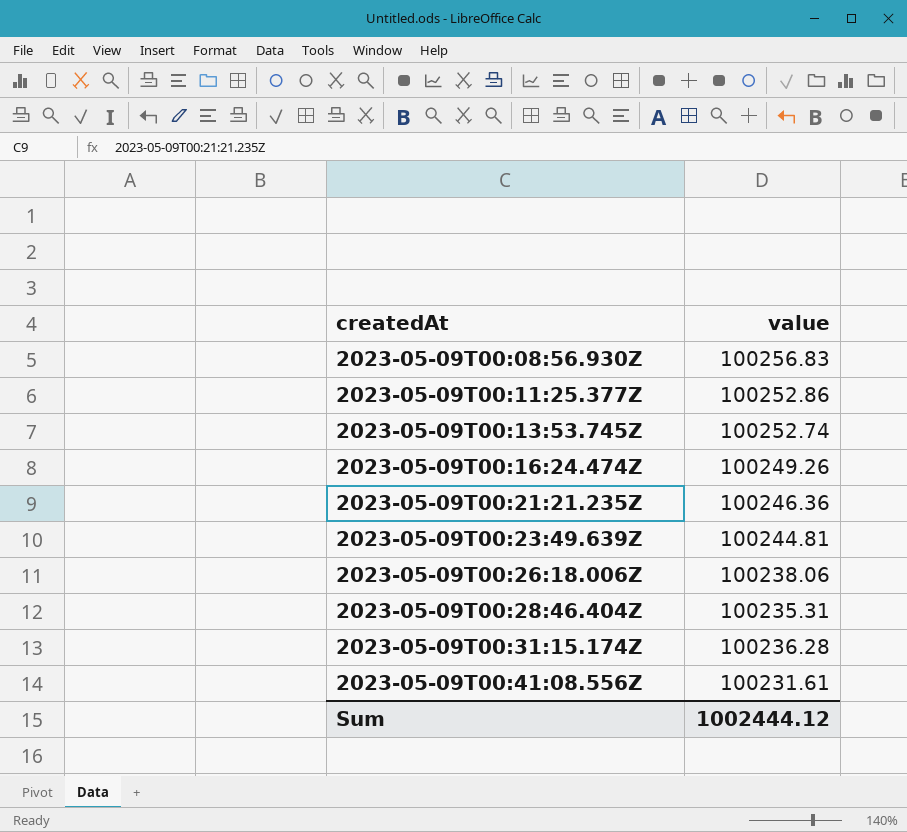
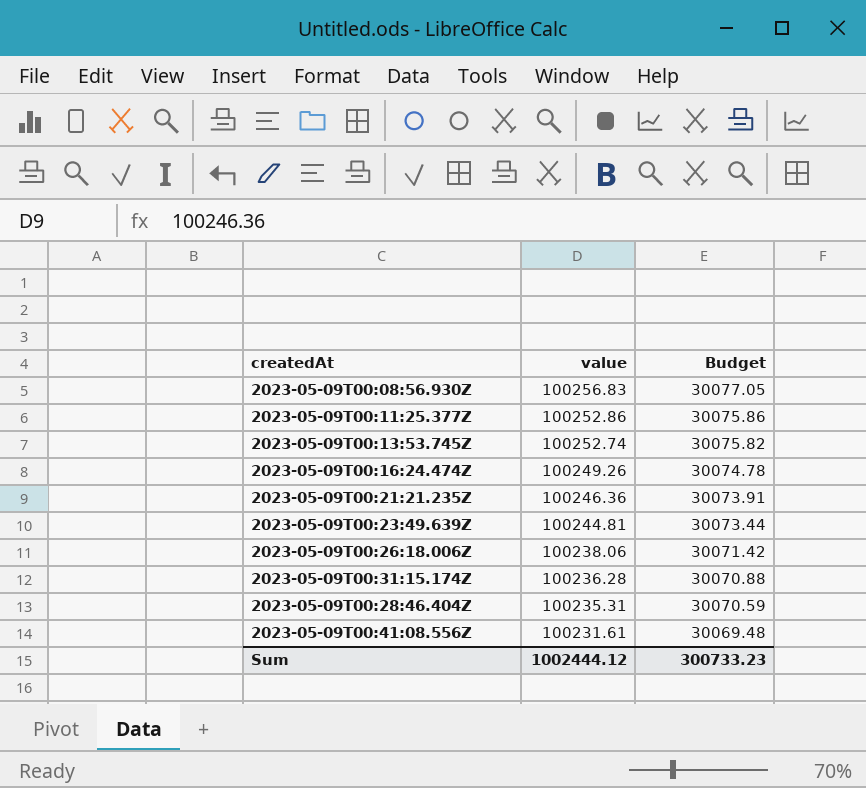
row order: createdAt ascending -> value descending
column Budget | formula: none -> [value] * 0.3

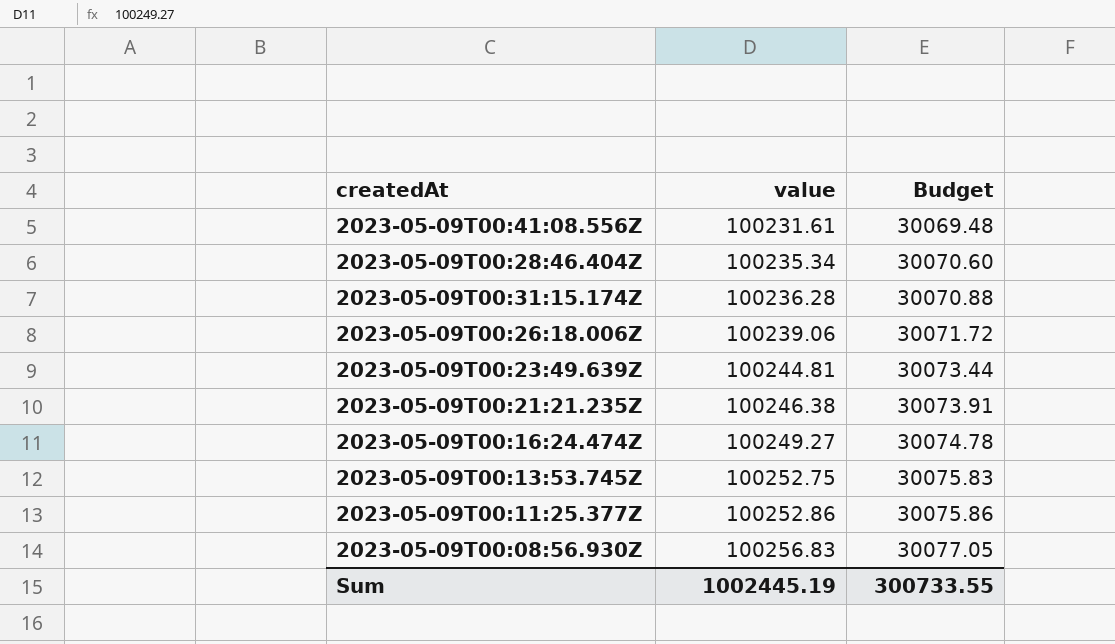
row order: value descending -> value ascending
2023-05-09T00:28:46.404Z | value: 100235.31 -> 100235.34
2023-05-09T00:28:46.404Z | Budget: 30070.59 -> 30070.60
2023-05-09T00:26:18.006Z | value: 100238.06 -> 100239.06
2023-05-09T00:26:18.006Z | Budget: 30071.42 -> 30071.72
2023-05-09T00:21:21.235Z | value: 100246.36 -> 100246.38
2023-05-09T00:16:24.474Z | value: 100249.26 -> 100249.27
2023-05-09T00:13:53.745Z | value: 100252.74 -> 100252.75
2023-05-09T00:13:53.745Z | Budget: 30075.82 -> 30075.83
Sum | value: 1002444.12 -> 1002445.19
Sum | Budget: 300733.23 -> 300733.55

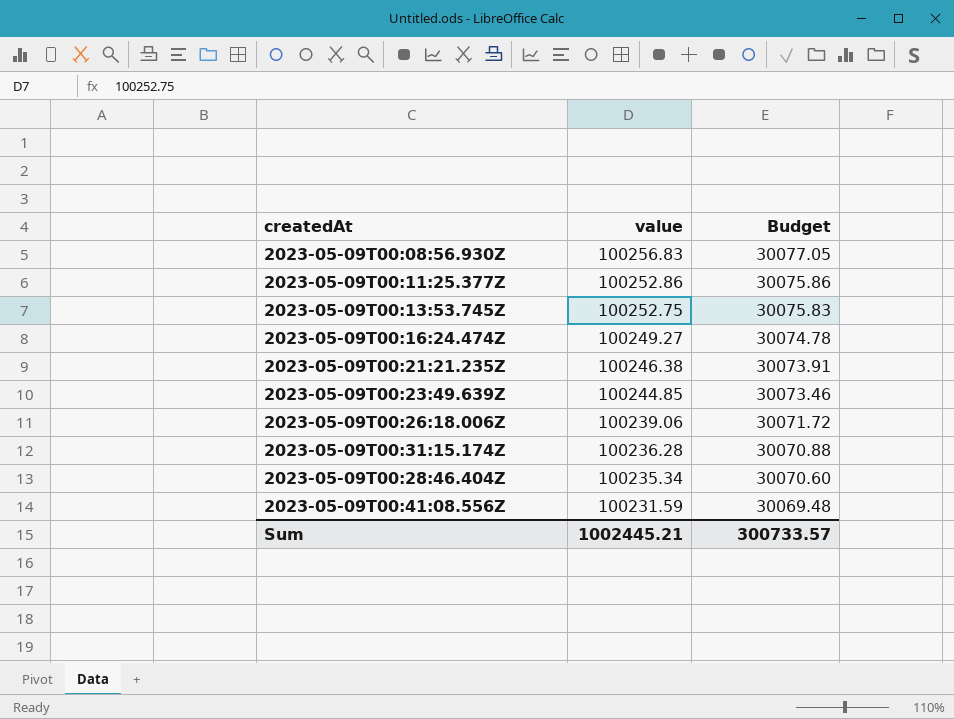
row order: value ascending -> value descending
2023-05-09T00:23:49.639Z | value: 100244.81 -> 100244.85
2023-05-09T00:23:49.639Z | Budget: 30073.44 -> 30073.46
2023-05-09T00:41:08.556Z | value: 100231.61 -> 100231.59
Sum | value: 1002445.19 -> 1002445.21
Sum | Budget: 300733.55 -> 300733.57

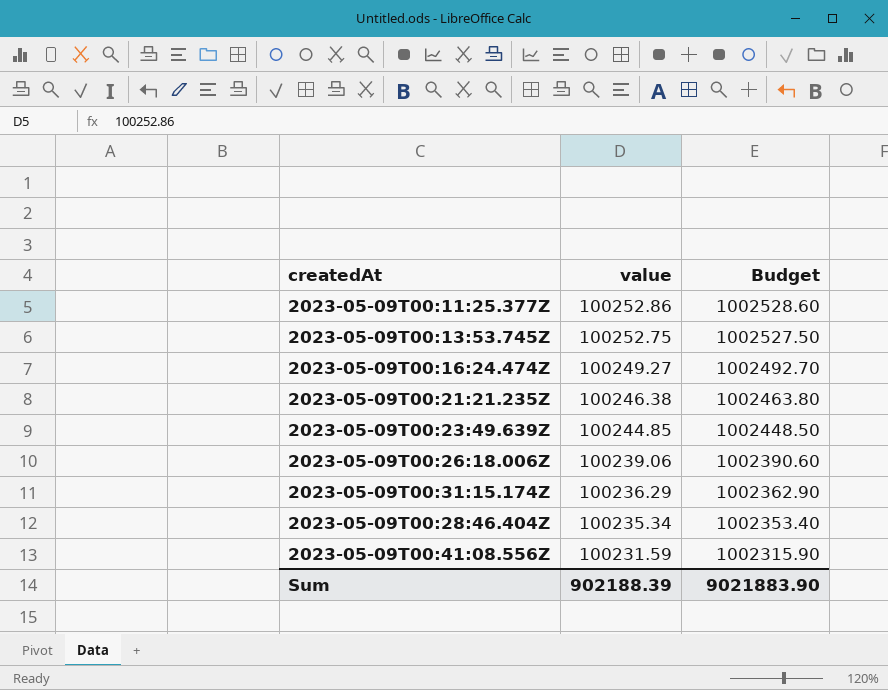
column Budget | formula: [value] * 0.3 -> [value] * 10
row 2023-05-09T00:08:56.930Z: 100256.83 | 30077.05 -> none
2023-05-09T00:31:15.174Z | value: 100236.28 -> 100236.29
Sum | value: 1002445.21 -> 902188.39
Sum | Budget: 300733.57 -> 9021883.90

